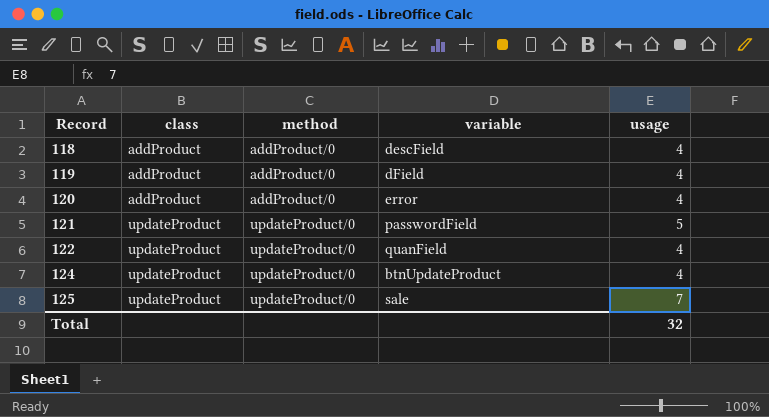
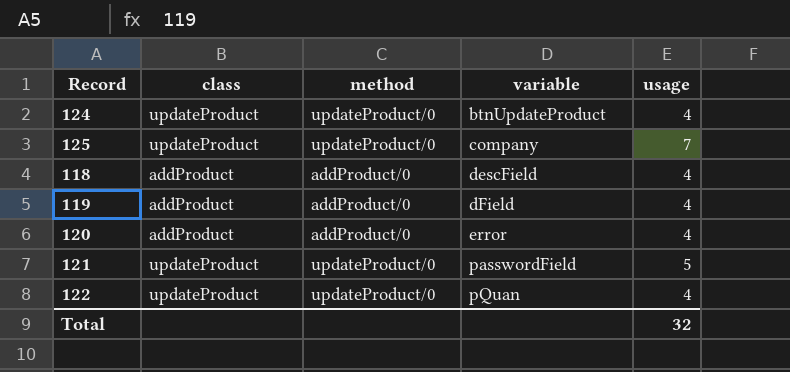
row order: Record ascending -> variable ascending
125 | variable: sale -> company
122 | variable: quanField -> pQuan

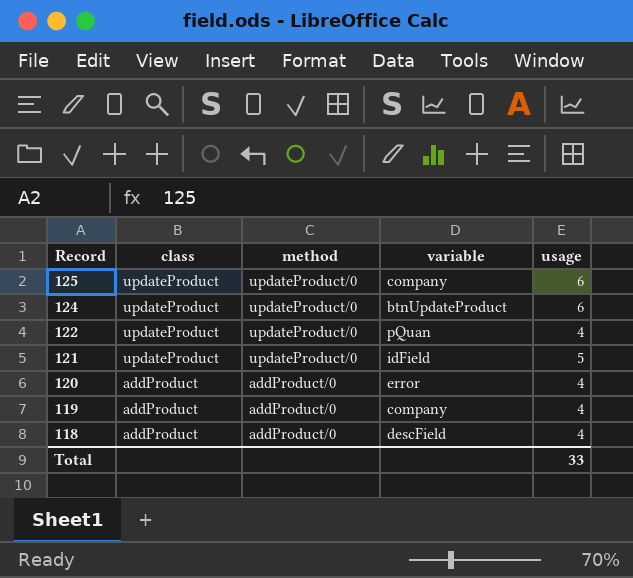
row order: variable ascending -> Record descending
125 | usage: 7 -> 6
124 | usage: 4 -> 6
121 | variable: passwordField -> idField
119 | variable: dField -> company
Total | usage: 32 -> 33

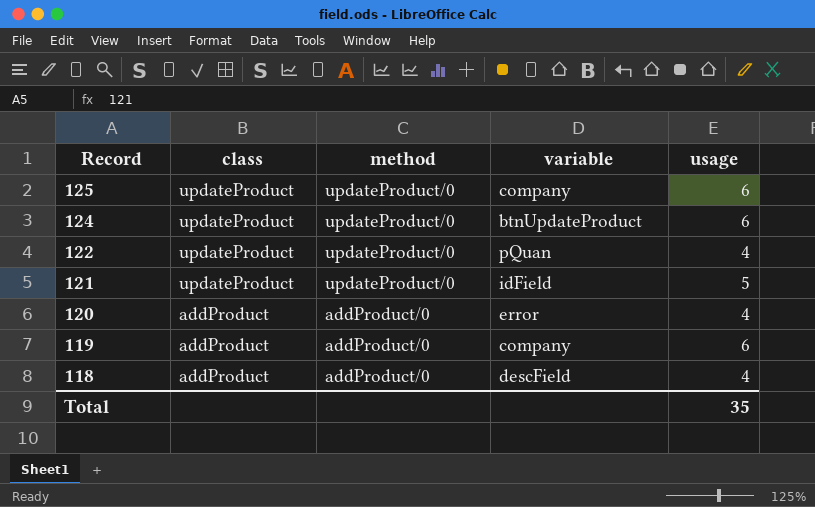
119 | usage: 4 -> 6
Total | usage: 33 -> 35

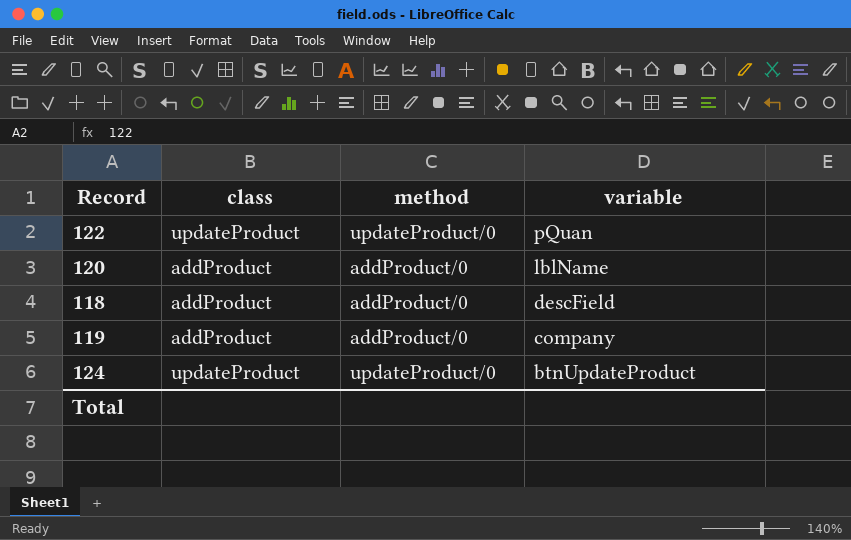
row order: Record descending -> variable descending
column usage | position: 5 -> none
row 125: updateProduct | updateProduct/0 | company | 6 -> none
row 121: updateProduct | updateProduct/0 | idField | 5 -> none
120 | variable: error -> lblName

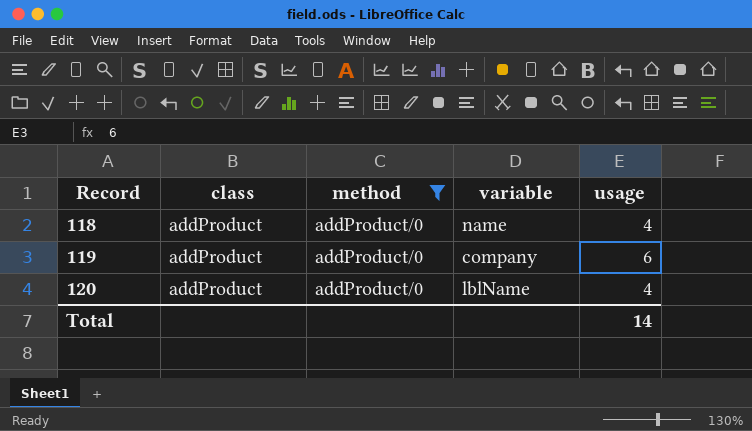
filter: none -> method = addProduct/0
row order: variable descending -> Record ascending
column usage | position: none -> 5
118 | variable: descField -> name

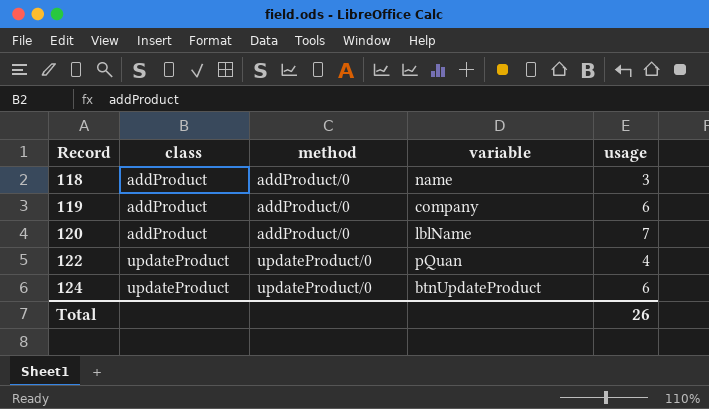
filter: method = addProduct/0 -> none
118 | usage: 4 -> 3
120 | usage: 4 -> 7
Total | usage: 14 -> 26

